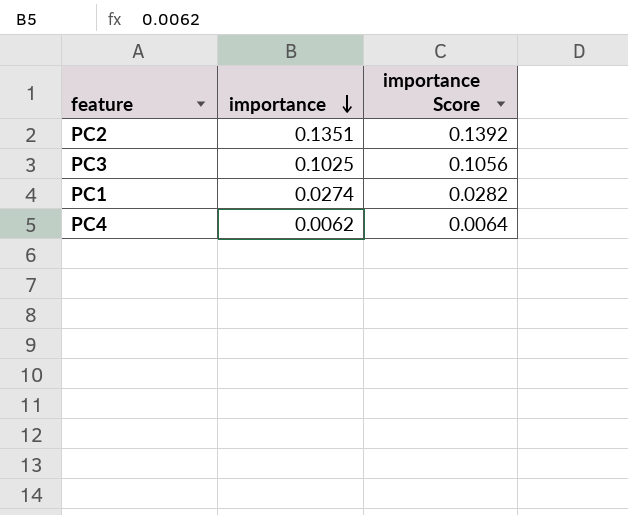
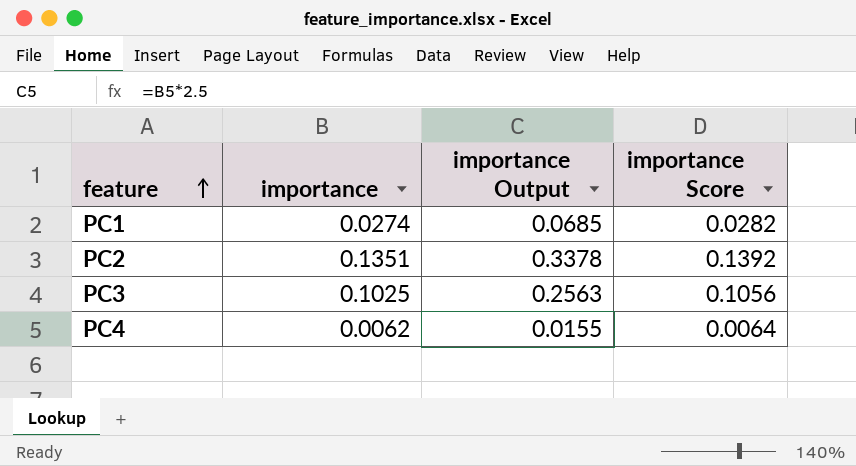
row order: importance descending -> feature ascending
column importance Output | formula: none -> [importance] * 2.5

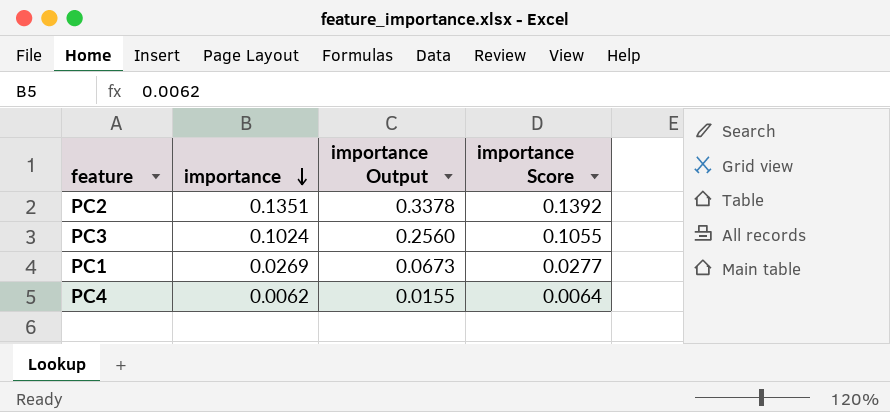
row order: feature ascending -> importance descending
PC3 | importance: 0.1025 -> 0.1024
PC3 | importance Output: 0.2563 -> 0.2560
PC3 | importance Score: 0.1056 -> 0.1055
PC1 | importance: 0.0274 -> 0.0269
PC1 | importance Output: 0.0685 -> 0.0673
PC1 | importance Score: 0.0282 -> 0.0277

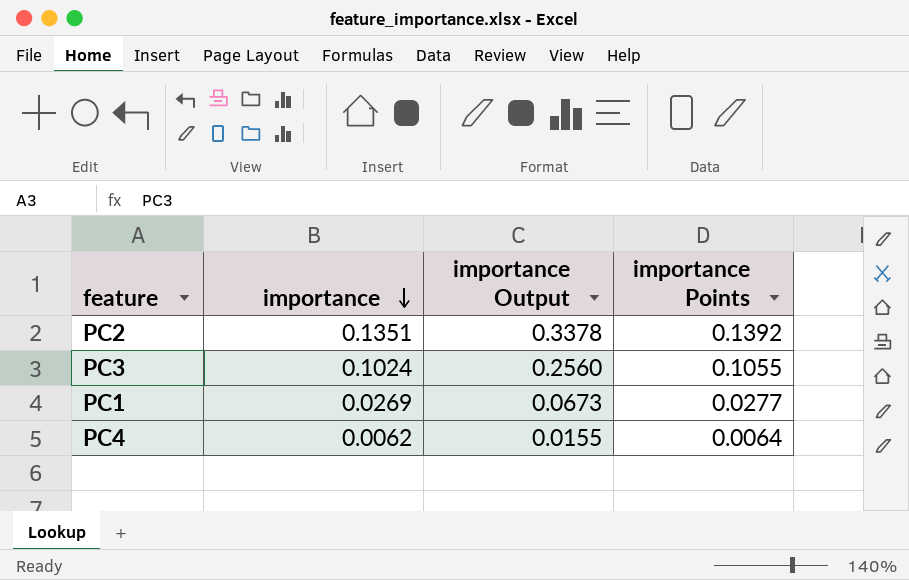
column name: importance Score -> importance Points

